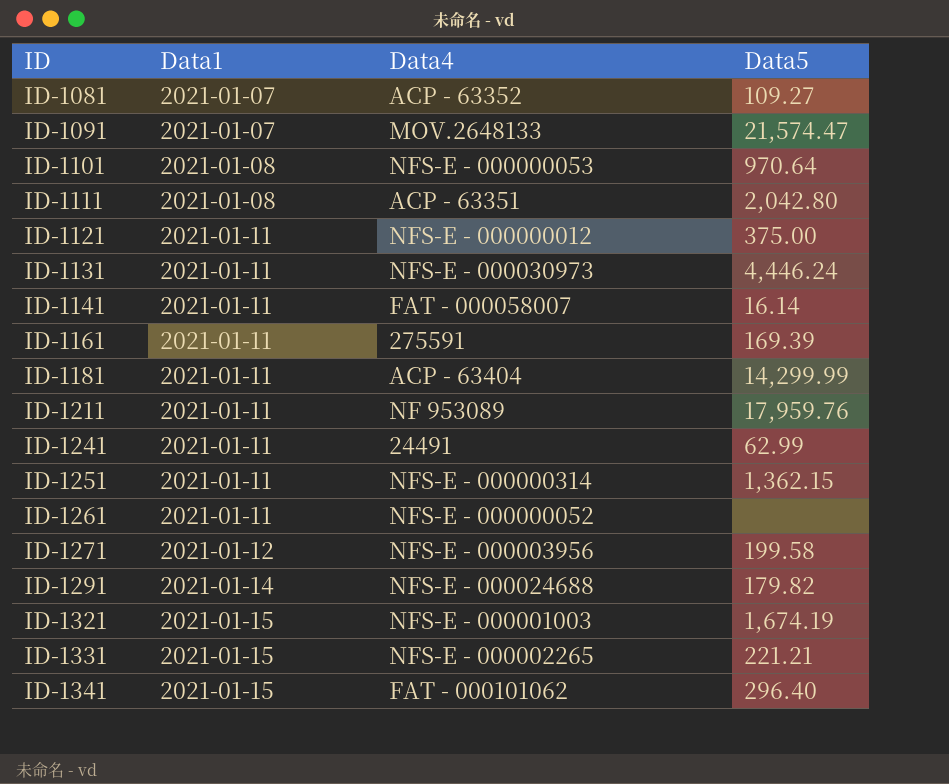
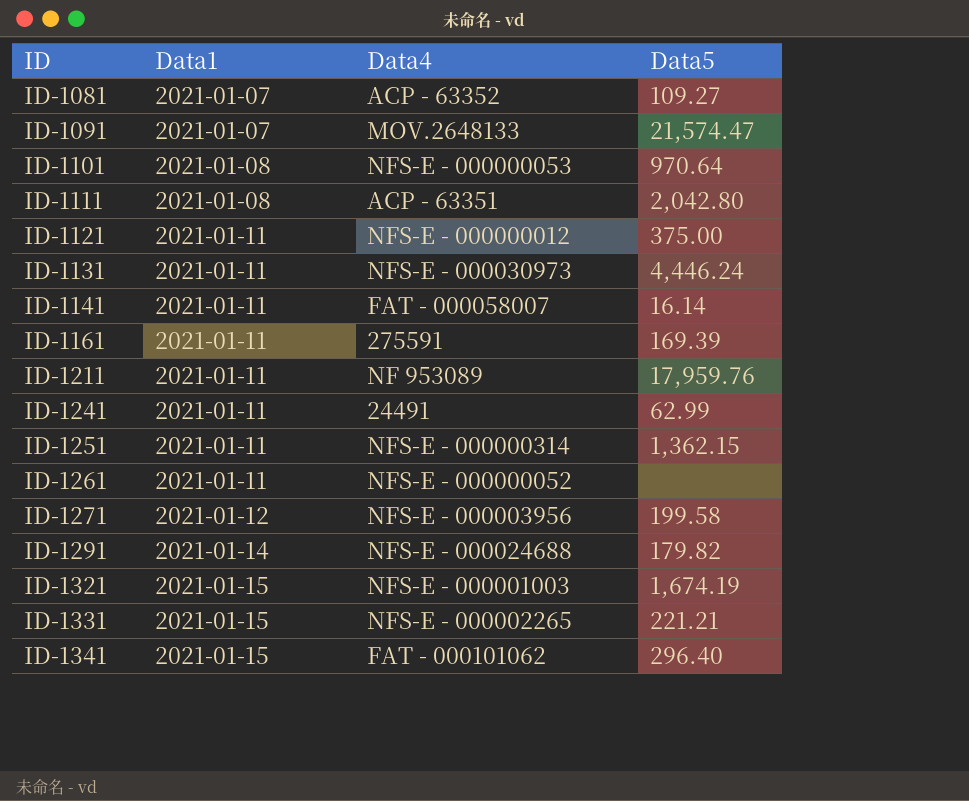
row ID-1181: 2021-01-11 | ACP - 63404 | 14,299.99 -> none

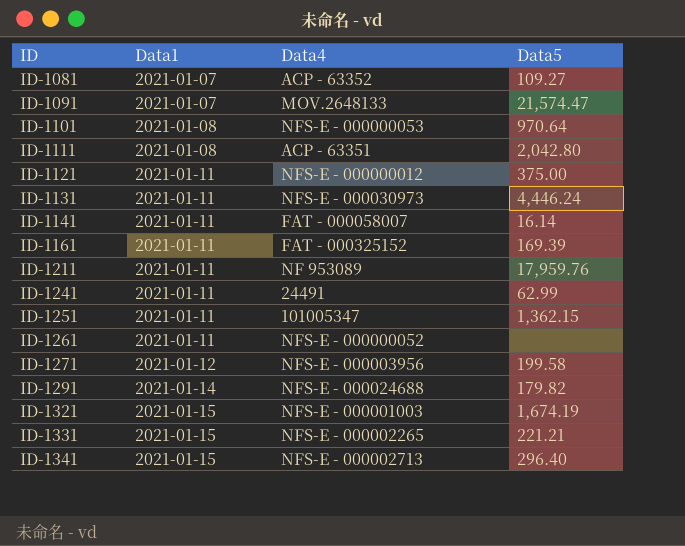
ID-1161 | Data4: 275591 -> FAT - 000325152
ID-1251 | Data4: NFS-E - 000000314 -> 101005347
ID-1341 | Data4: FAT - 000101062 -> NFS-E - 000002713

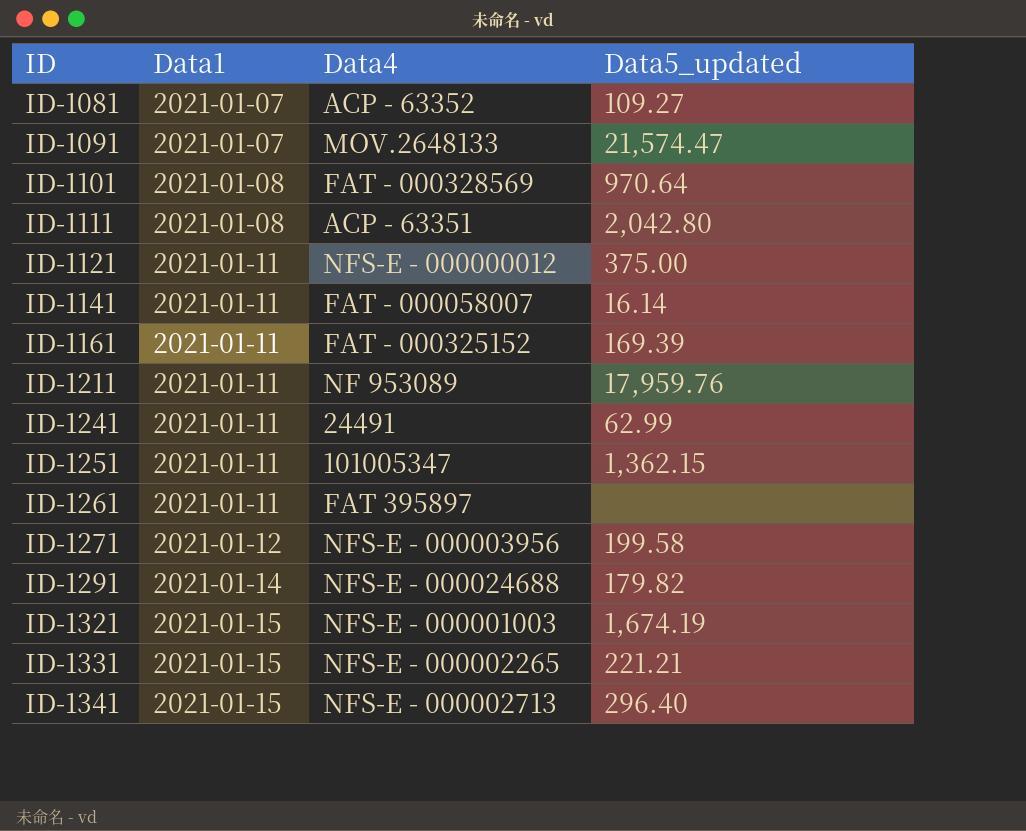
column name: Data5 -> Data5_updated
row ID-1131: 2021-01-11 | NFS-E - 000030973 | 4,446.24 -> none
ID-1101 | Data4: NFS-E - 000000053 -> FAT - 000328569
ID-1261 | Data4: NFS-E - 000000052 -> FAT 395897

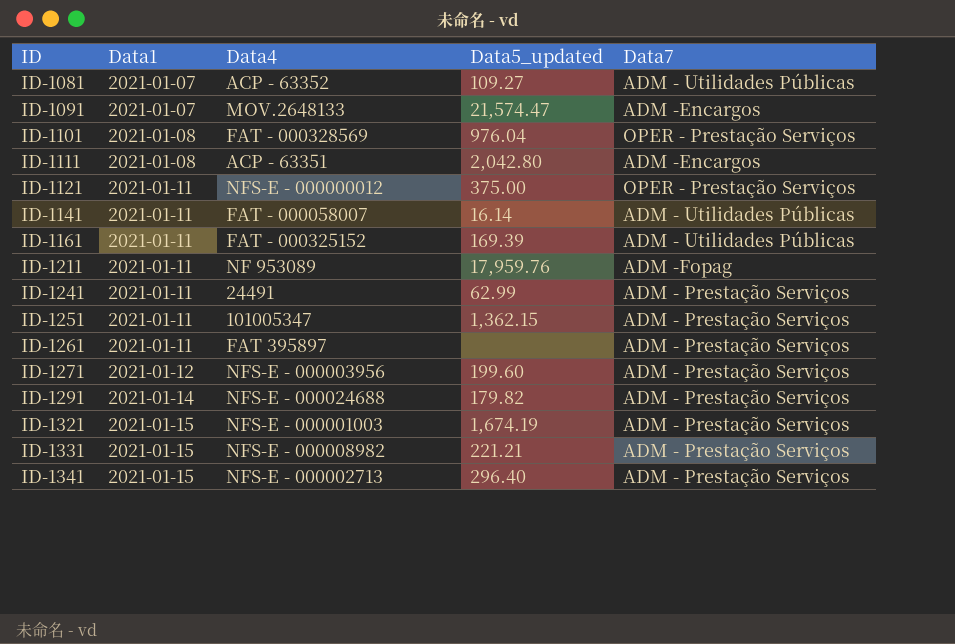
column Data7 | position: none -> 5
ID-1101 | Data5_updated: 970.64 -> 976.04
ID-1271 | Data5_updated: 199.58 -> 199.60
ID-1331 | Data4: NFS-E - 000002265 -> NFS-E - 000008982

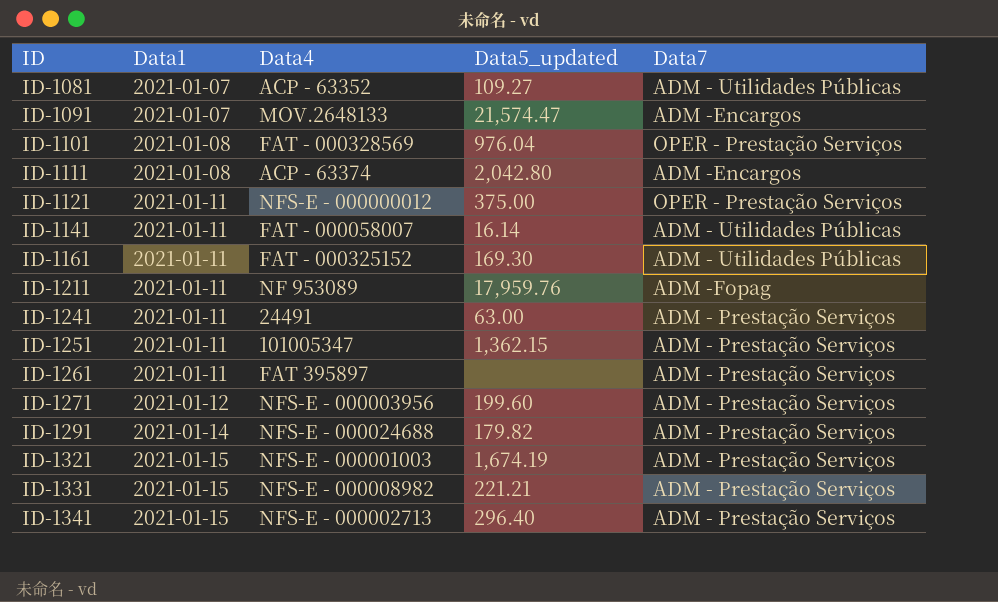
ID-1111 | Data4: ACP - 63351 -> ACP - 63374
ID-1161 | Data5_updated: 169.39 -> 169.30
ID-1241 | Data5_updated: 62.99 -> 63.00

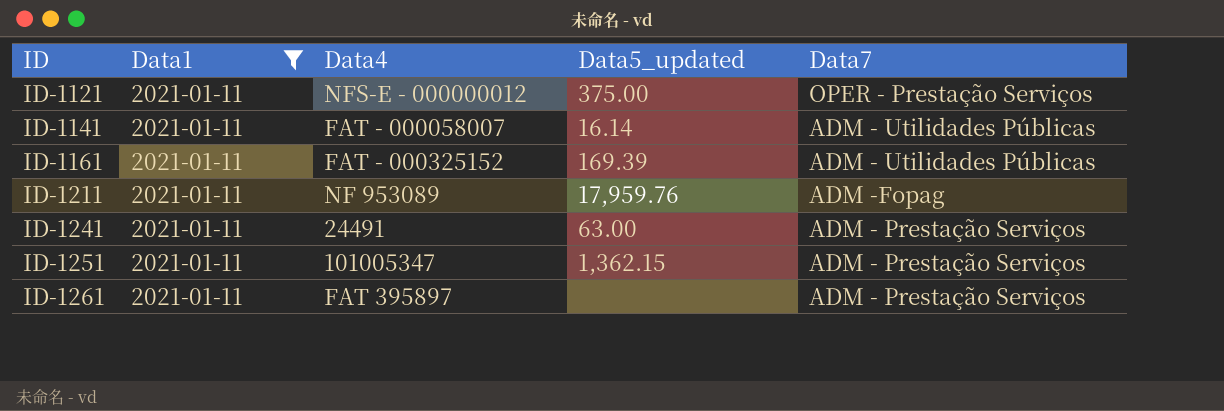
filter: none -> Data1 = 2021-01-11
ID-1161 | Data5_updated: 169.30 -> 169.39

